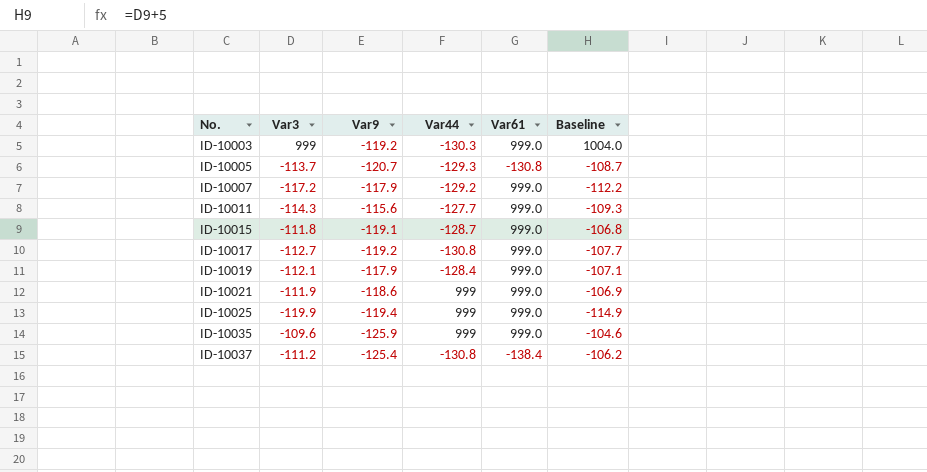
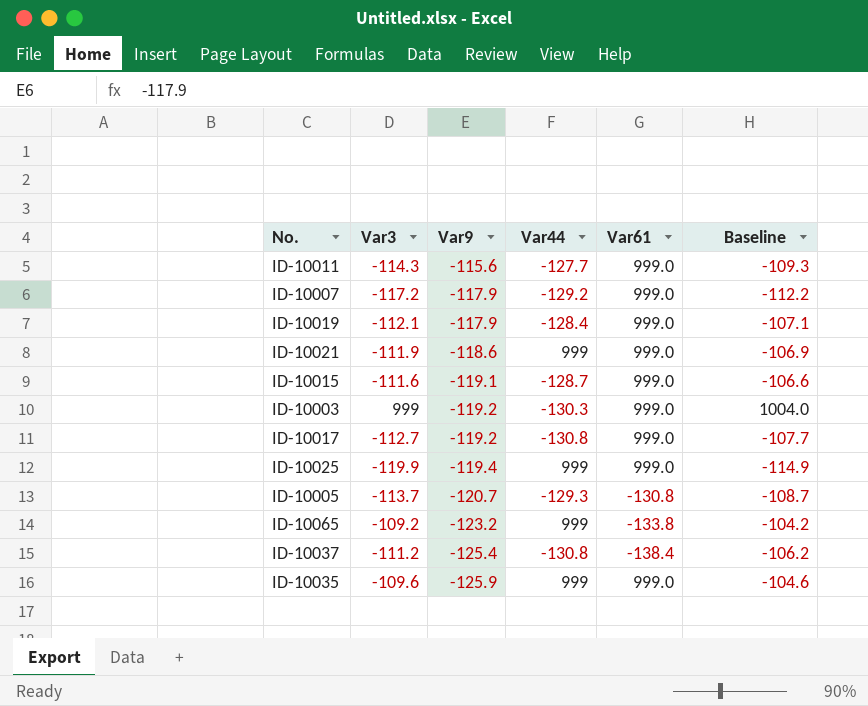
row order: No. ascending -> Var9 descending
ID-10015 | Var3: -111.8 -> -111.6
ID-10015 | Baseline: -106.8 -> -106.6
row ID-10065: none -> -109.2 | -123.2 | 999 | -133.8 | -104.2

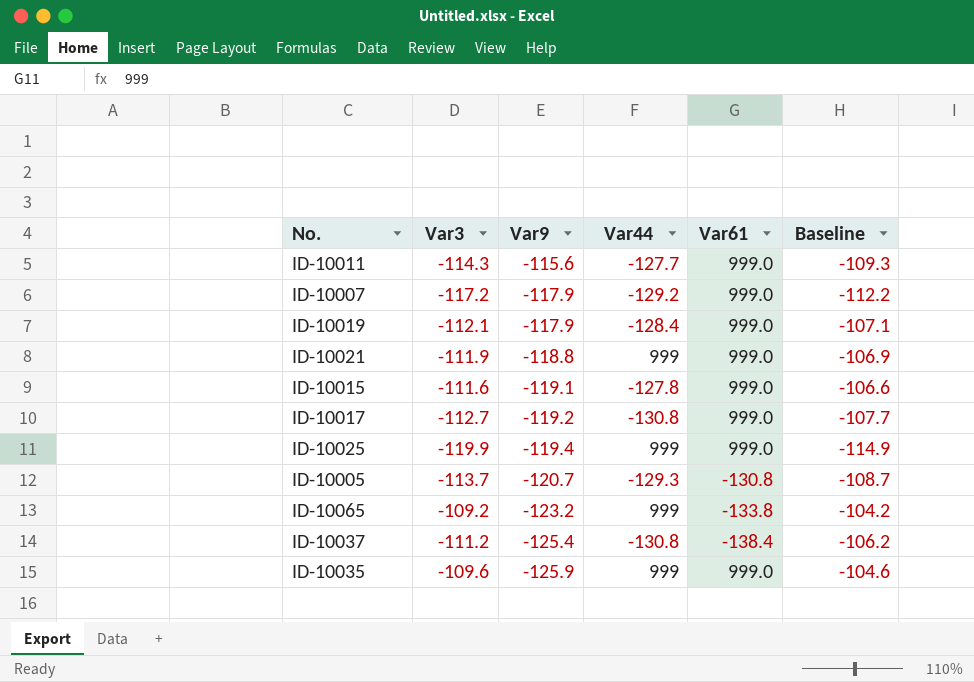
row ID-10003: 999 | -119.2 | -130.3 | 999.0 | 1004.0 -> none
ID-10021 | Var9: -118.6 -> -118.8
ID-10015 | Var44: -128.7 -> -127.8

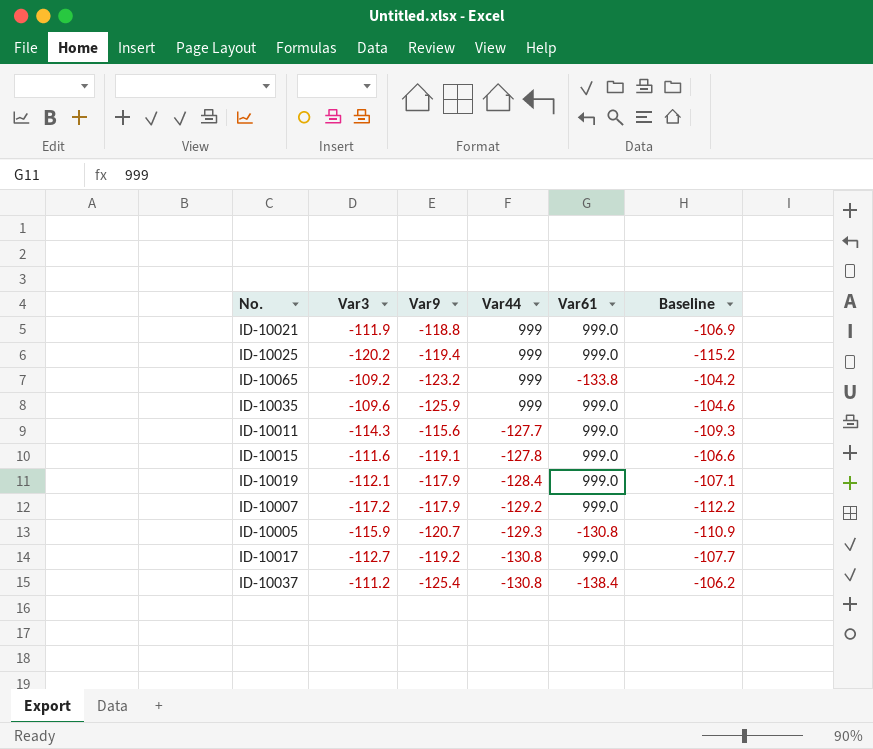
row order: Var9 descending -> Var44 descending
ID-10025 | Var3: -119.9 -> -120.2
ID-10025 | Baseline: -114.9 -> -115.2
ID-10005 | Var3: -113.7 -> -115.9
ID-10005 | Baseline: -108.7 -> -110.9

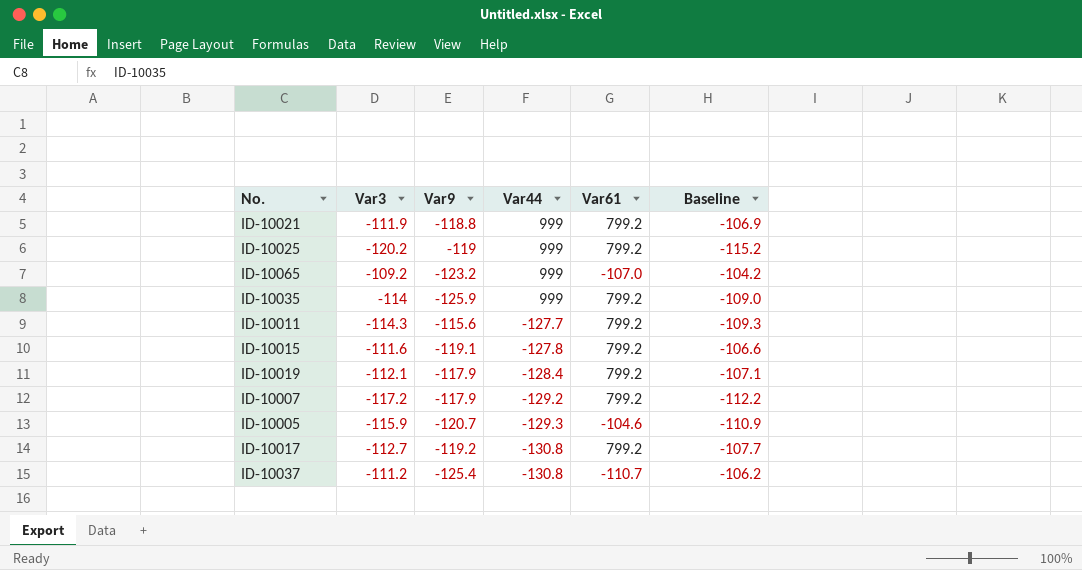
ID-10021 | Var61: 999.0 -> 799.2
ID-10025 | Var9: -119.4 -> -119
ID-10025 | Var61: 999.0 -> 799.2
ID-10065 | Var61: -133.8 -> -107.0
ID-10035 | Var3: -109.6 -> -114
ID-10035 | Var61: 999.0 -> 799.2
ID-10035 | Baseline: -104.6 -> -109.0
ID-10011 | Var61: 999.0 -> 799.2
ID-10015 | Var61: 999.0 -> 799.2
ID-10019 | Var61: 999.0 -> 799.2
ID-10007 | Var61: 999.0 -> 799.2
ID-10005 | Var61: -130.8 -> -104.6
ID-10017 | Var61: 999.0 -> 799.2
ID-10037 | Var61: -138.4 -> -110.7

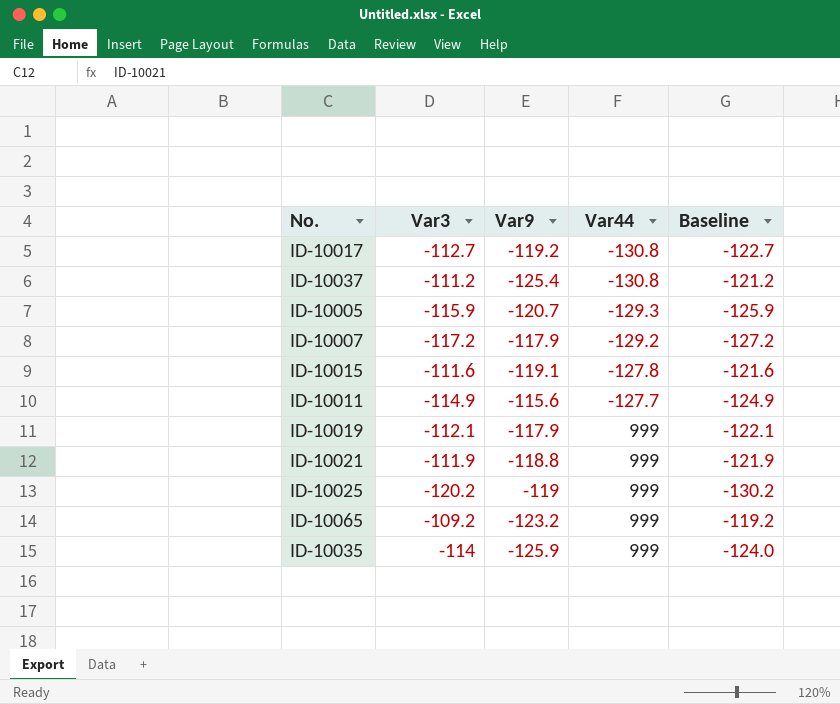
row order: Var44 descending -> Var44 ascending
column Var61 | position: 5 -> none
column Baseline | formula: [Var3] + 5 -> [Var3] - 10
ID-10011 | Var3: -114.3 -> -114.9
ID-10019 | Var44: -128.4 -> 999

